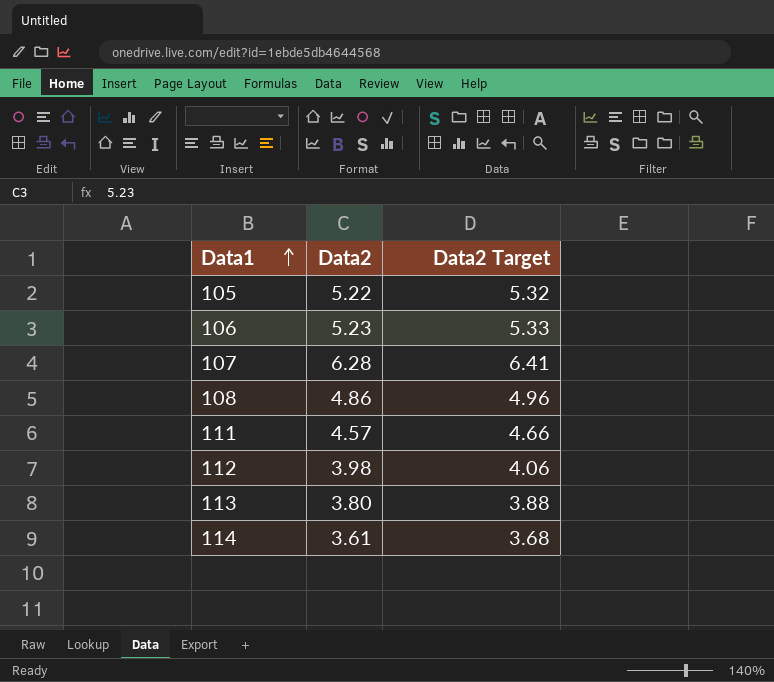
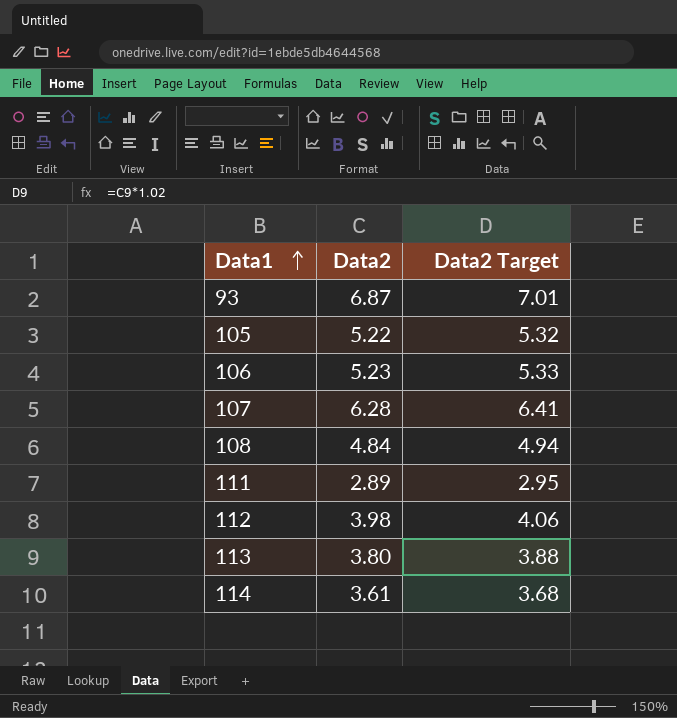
row 93: none -> 6.87 | 7.01
108 | Data2: 4.86 -> 4.84
108 | Data2 Target: 4.96 -> 4.94
111 | Data2: 4.57 -> 2.89
111 | Data2 Target: 4.66 -> 2.95

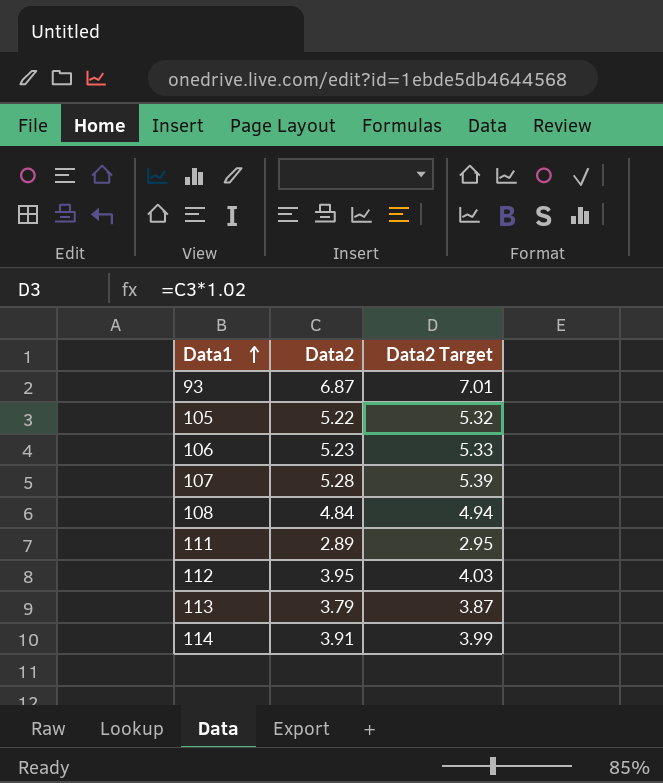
107 | Data2: 6.28 -> 5.28
107 | Data2 Target: 6.41 -> 5.39
112 | Data2: 3.98 -> 3.95
112 | Data2 Target: 4.06 -> 4.03
113 | Data2: 3.80 -> 3.79
113 | Data2 Target: 3.88 -> 3.87
114 | Data2: 3.61 -> 3.91
114 | Data2 Target: 3.68 -> 3.99

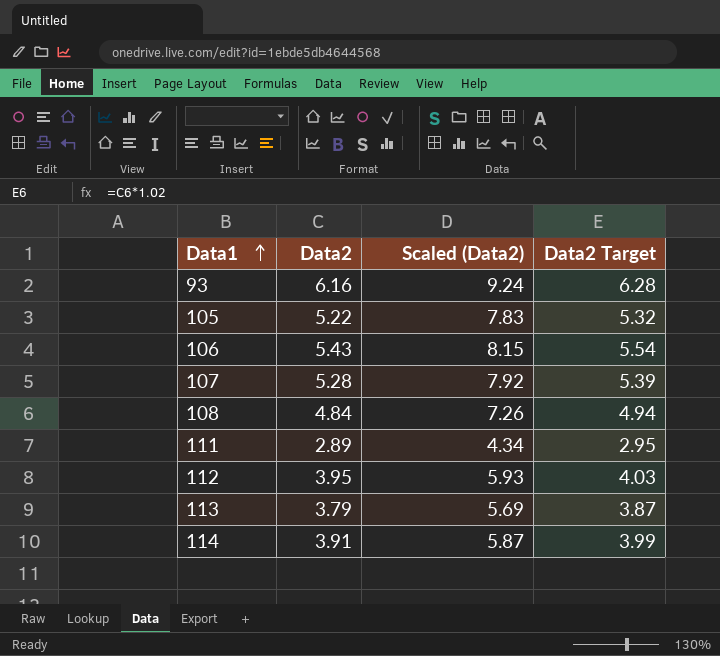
column Scaled (Data2) | formula: none -> [Data2] * 1.5
93 | Data2: 6.87 -> 6.16
93 | Data2 Target: 7.01 -> 6.28
106 | Data2: 5.23 -> 5.43
106 | Data2 Target: 5.33 -> 5.54

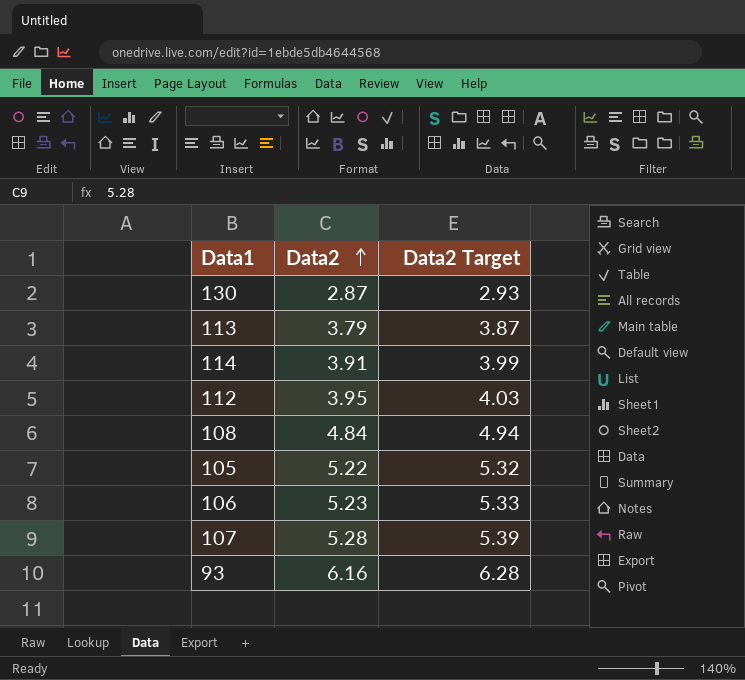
row order: Data1 ascending -> Data2 ascending
column Scaled (Data2) | formula: [Data2] * 1.5 -> none
row 111: 2.89 | 4.34 | 2.95 -> none
row 130: none -> 2.87 | 2.93
106 | Data2: 5.43 -> 5.23
106 | Data2 Target: 5.54 -> 5.33

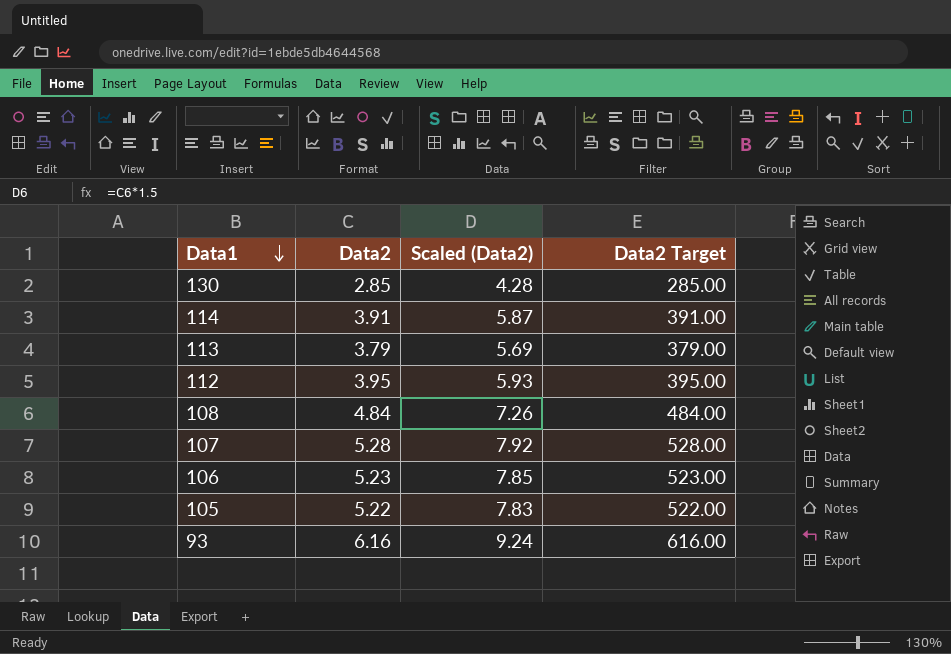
row order: Data2 ascending -> Data1 descending
column Scaled (Data2) | formula: none -> [Data2] * 1.5
column Data2 Target | formula: [Data2] * 1.02 -> [Data2] * 100
130 | Data2: 2.87 -> 2.85

